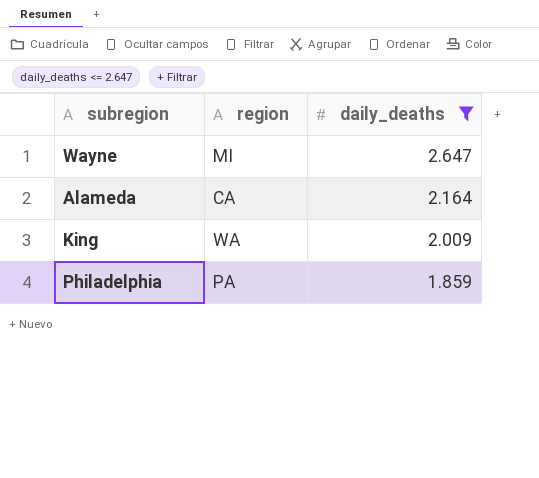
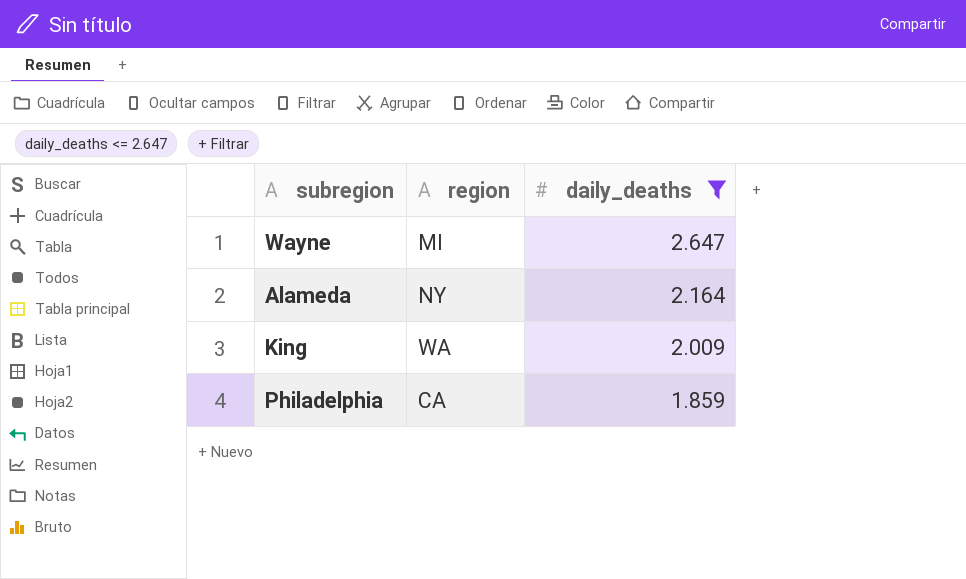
Alameda | region: CA -> NY
Philadelphia | region: PA -> CA

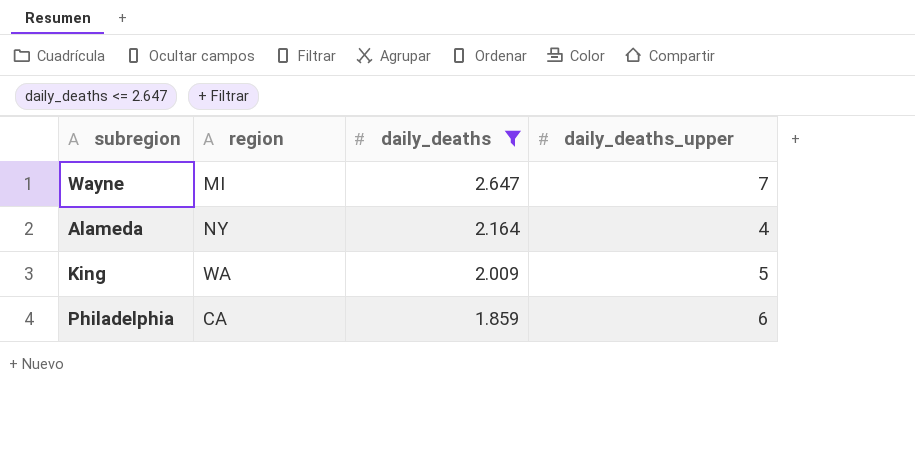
column daily_deaths_upper | position: none -> 4

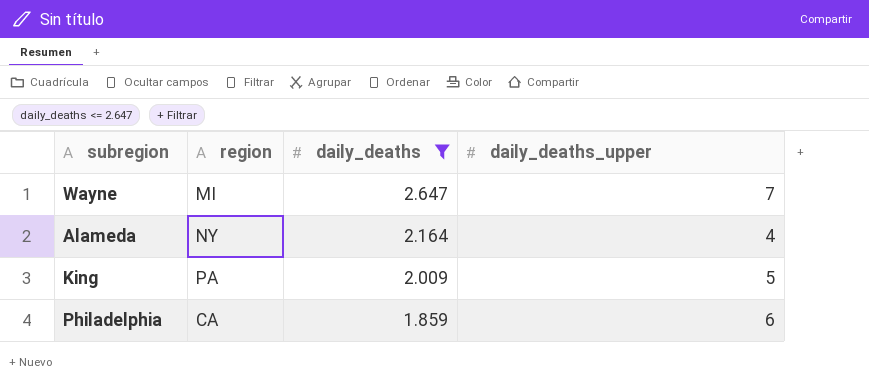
King | region: WA -> PA

